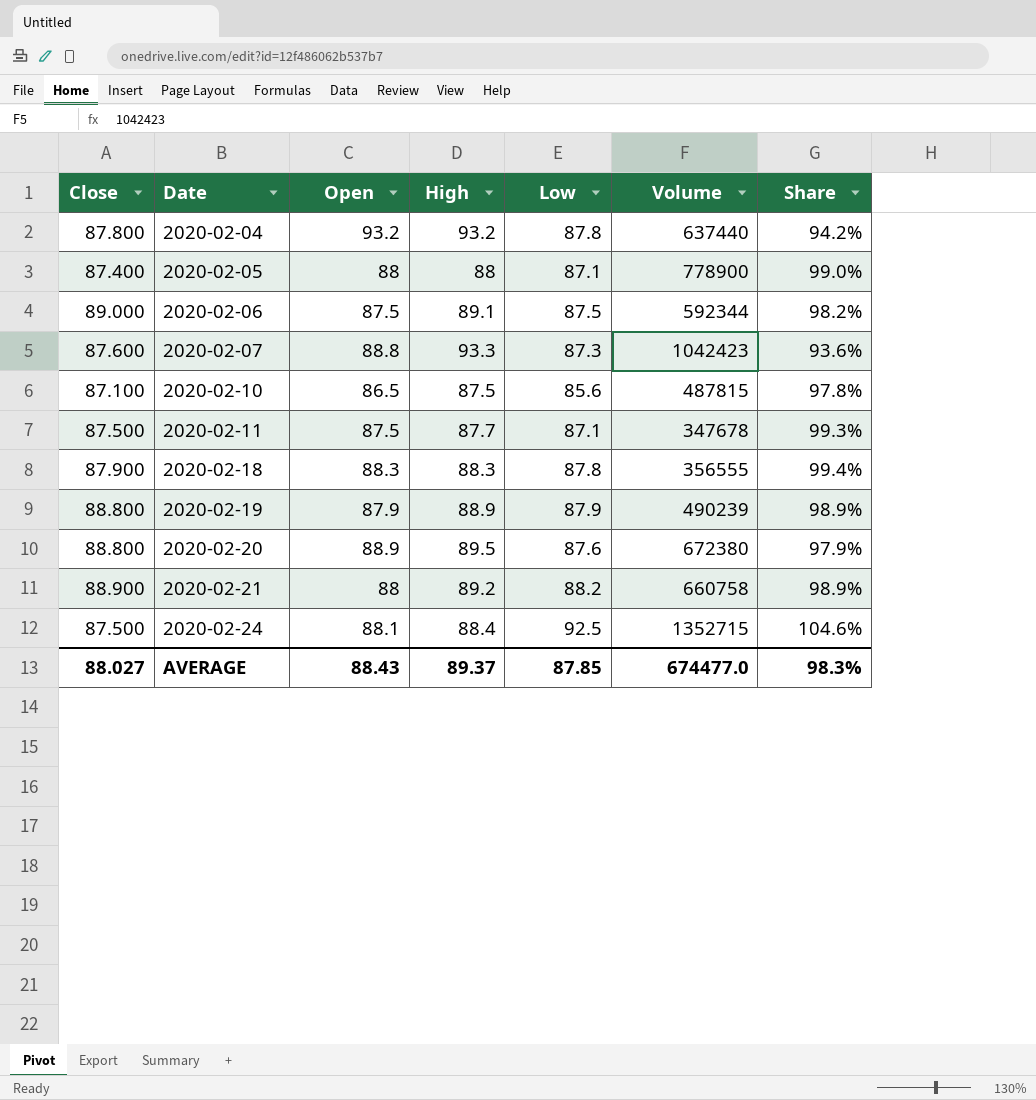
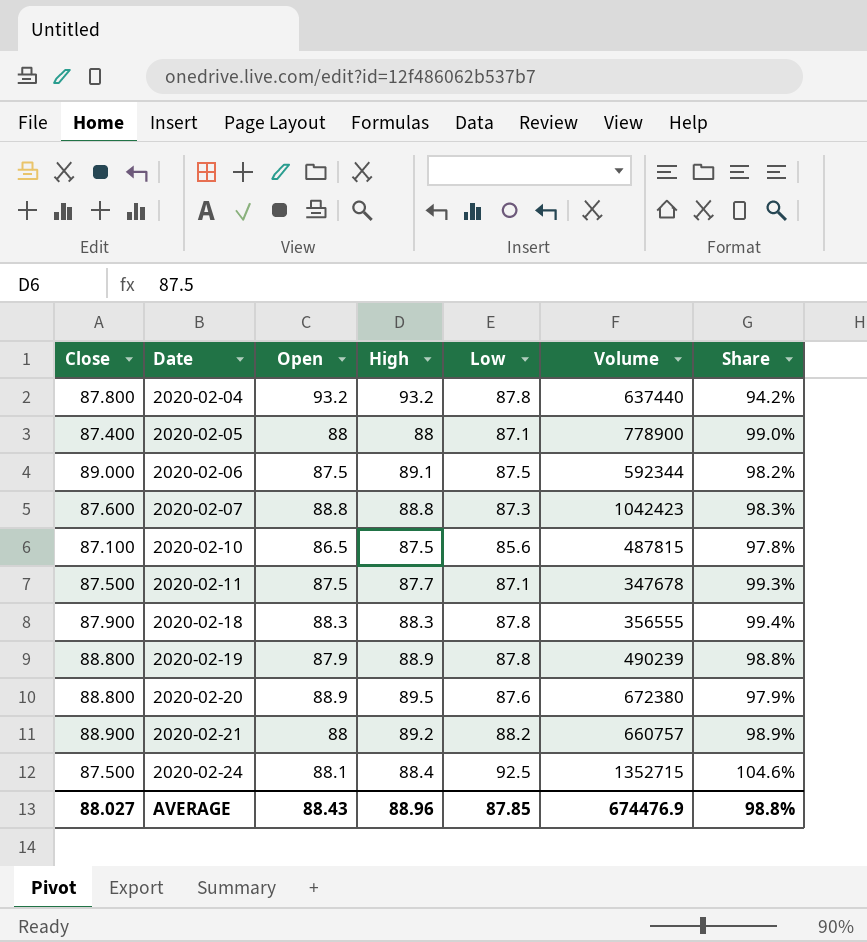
2020-02-07 | High: 93.3 -> 88.8
2020-02-07 | Share: 93.6% -> 98.3%
2020-02-19 | Low: 87.9 -> 87.8
2020-02-19 | Share: 98.9% -> 98.8%
2020-02-21 | Volume: 660758 -> 660757
AVERAGE | High: 89.37 -> 88.96
AVERAGE | Volume: 674477.0 -> 674476.9
AVERAGE | Share: 98.3% -> 98.8%

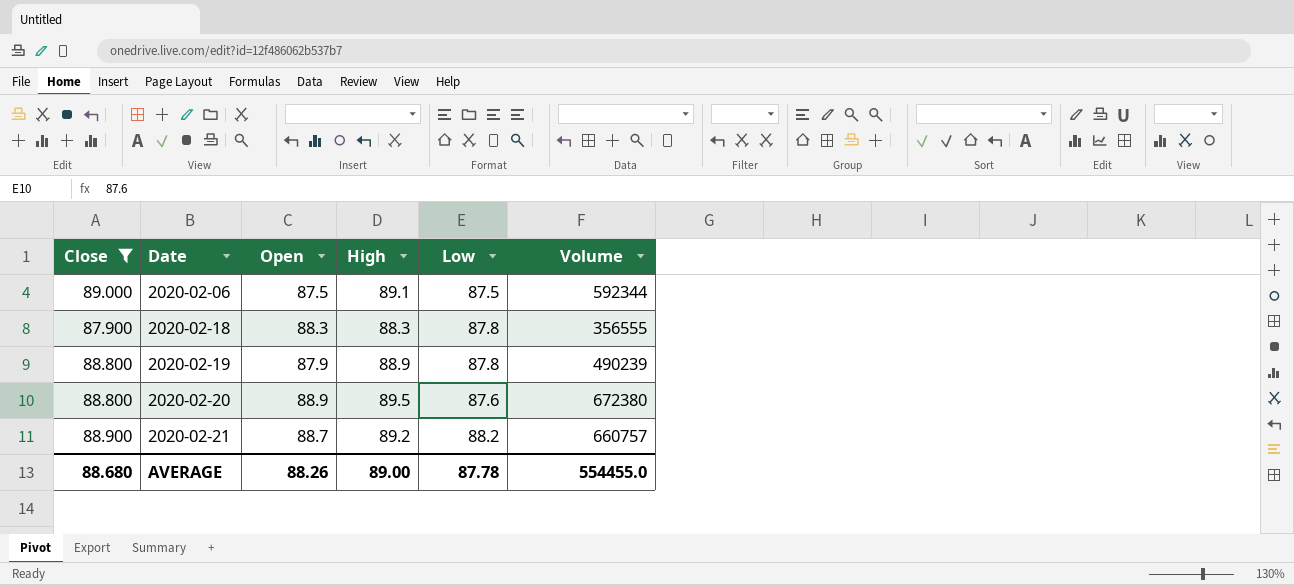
filter: none -> Close >= 87.900
column Share | formula: [Low] / [High] -> none
2020-02-21 | Open: 88 -> 88.7
AVERAGE | Close: 88.027 -> 88.680
AVERAGE | Open: 88.43 -> 88.26
AVERAGE | High: 88.96 -> 89.00
AVERAGE | Low: 87.85 -> 87.78
AVERAGE | Volume: 674476.9 -> 554455.0

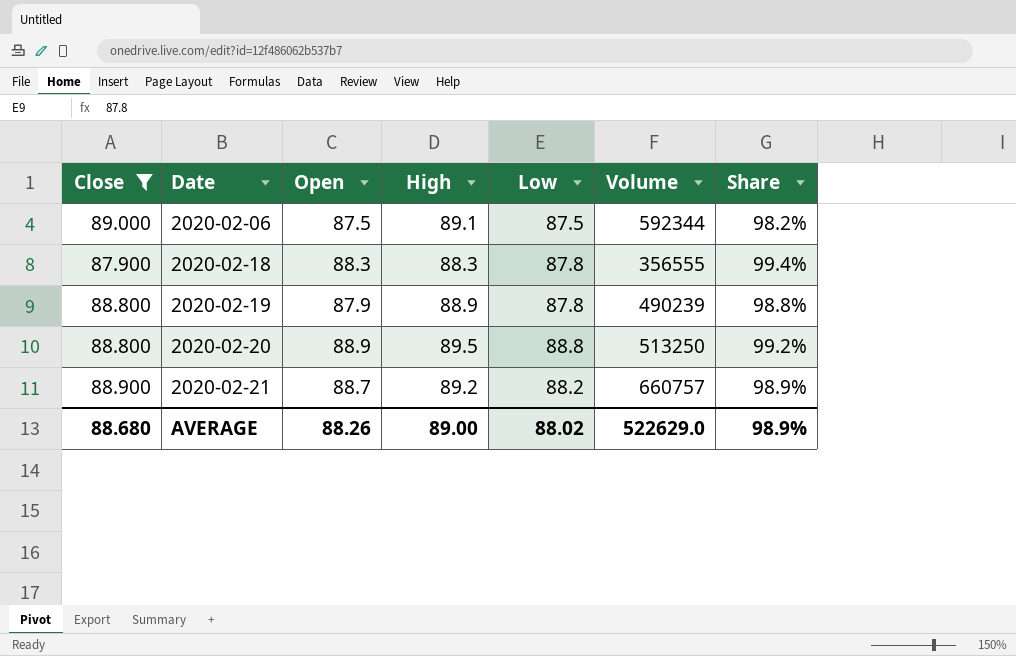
column Share | formula: none -> [Low] / [High]
2020-02-20 | Low: 87.6 -> 88.8
2020-02-20 | Volume: 672380 -> 513250
AVERAGE | Low: 87.78 -> 88.02
AVERAGE | Volume: 554455.0 -> 522629.0

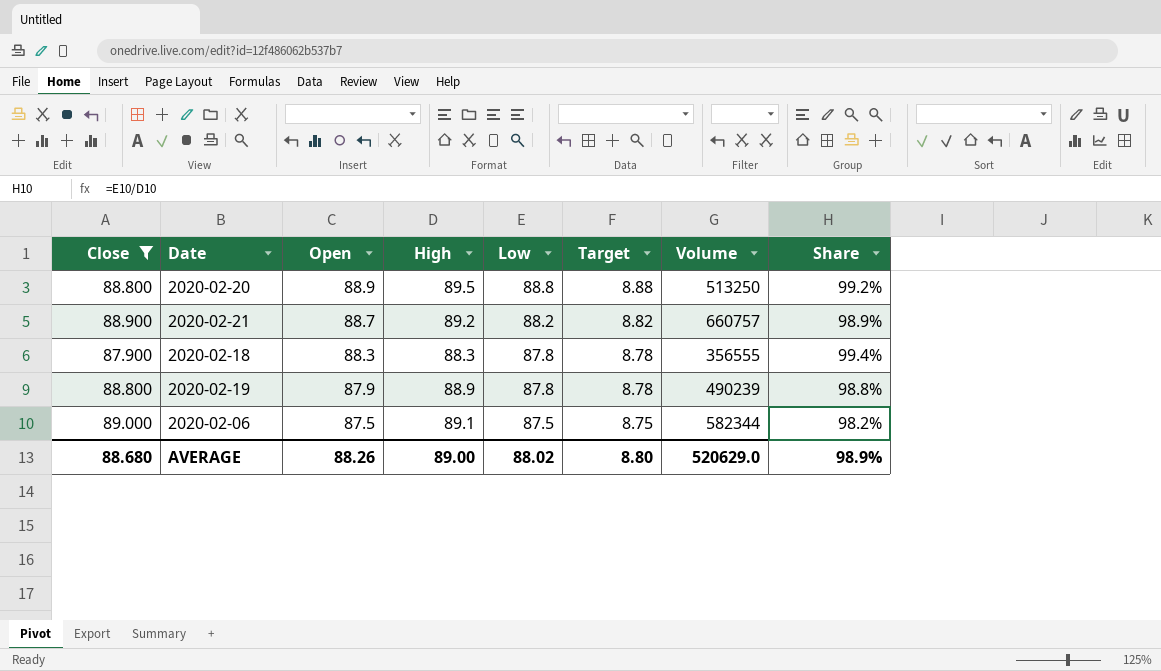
row order: Date ascending -> Open descending
column Target | formula: none -> [Low] * 0.1
2020-02-06 | Volume: 592344 -> 582344
AVERAGE | Volume: 522629.0 -> 520629.0

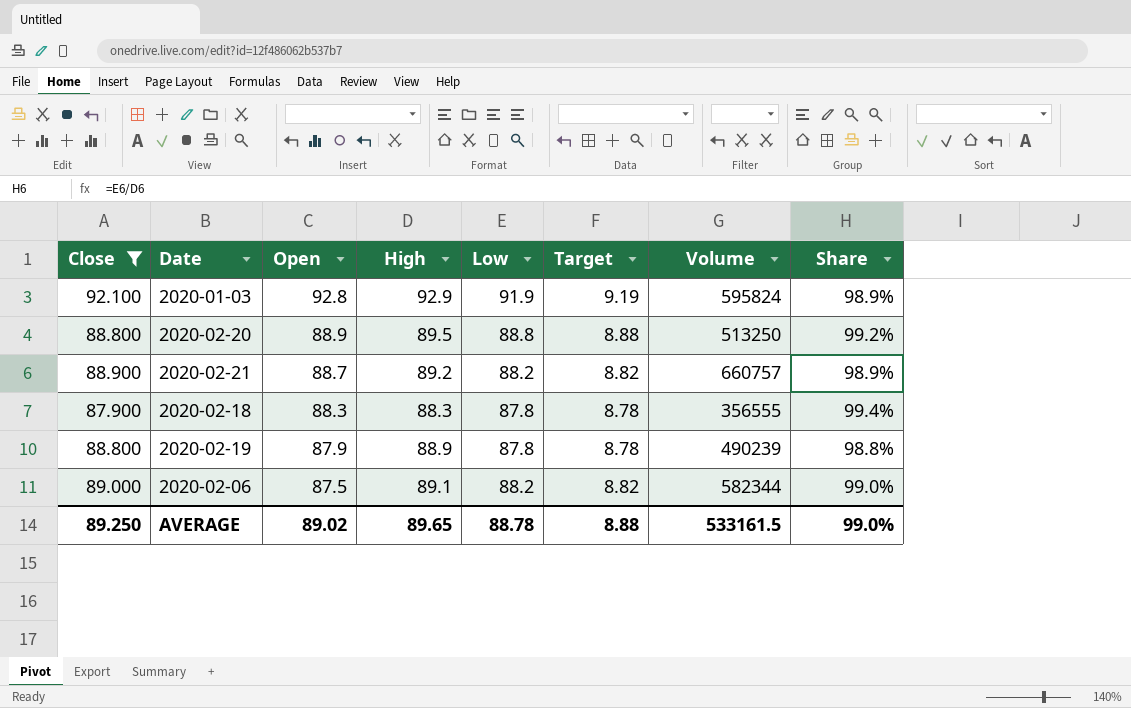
row 2020-01-03: none -> 92.100 | 92.8 | 92.9 | 91.9 | 9.19 | 595824 | 98.9%
2020-02-06 | Low: 87.5 -> 88.2
2020-02-06 | Target: 8.75 -> 8.82
2020-02-06 | Share: 98.2% -> 99.0%
AVERAGE | Close: 88.680 -> 89.250
AVERAGE | Open: 88.26 -> 89.02
AVERAGE | High: 89.00 -> 89.65
AVERAGE | Low: 88.02 -> 88.78
AVERAGE | Target: 8.80 -> 8.88
AVERAGE | Volume: 520629.0 -> 533161.5
AVERAGE | Share: 98.9% -> 99.0%

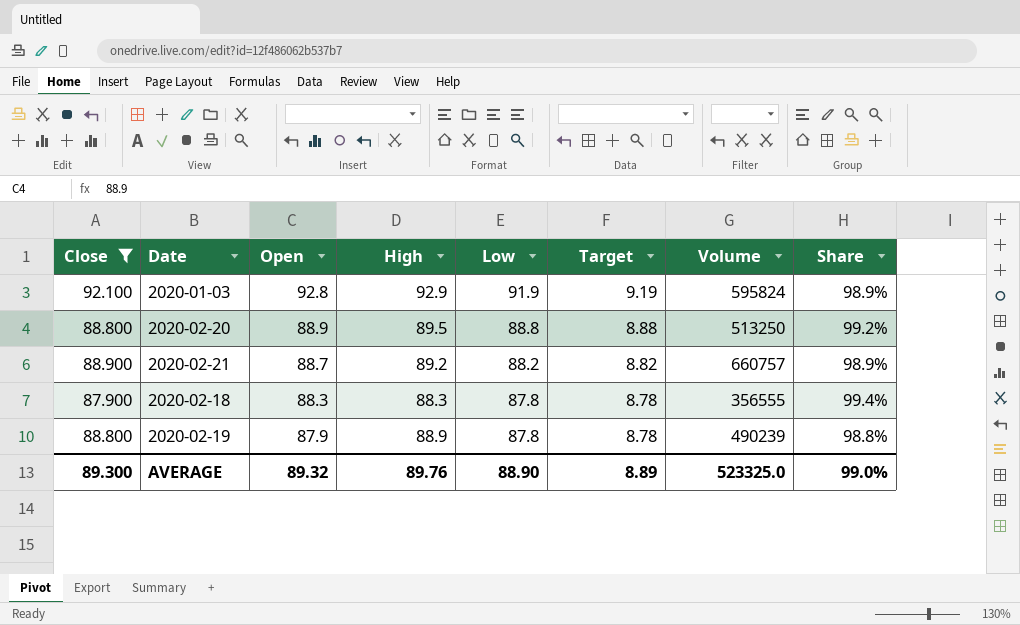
row 2020-02-06: 89.000 | 87.5 | 89.1 | 88.2 | 8.82 | 582344 | 99.0% -> none
AVERAGE | Close: 89.250 -> 89.300
AVERAGE | Open: 89.02 -> 89.32
AVERAGE | High: 89.65 -> 89.76
AVERAGE | Low: 88.78 -> 88.90
AVERAGE | Target: 8.88 -> 8.89
AVERAGE | Volume: 533161.5 -> 523325.0

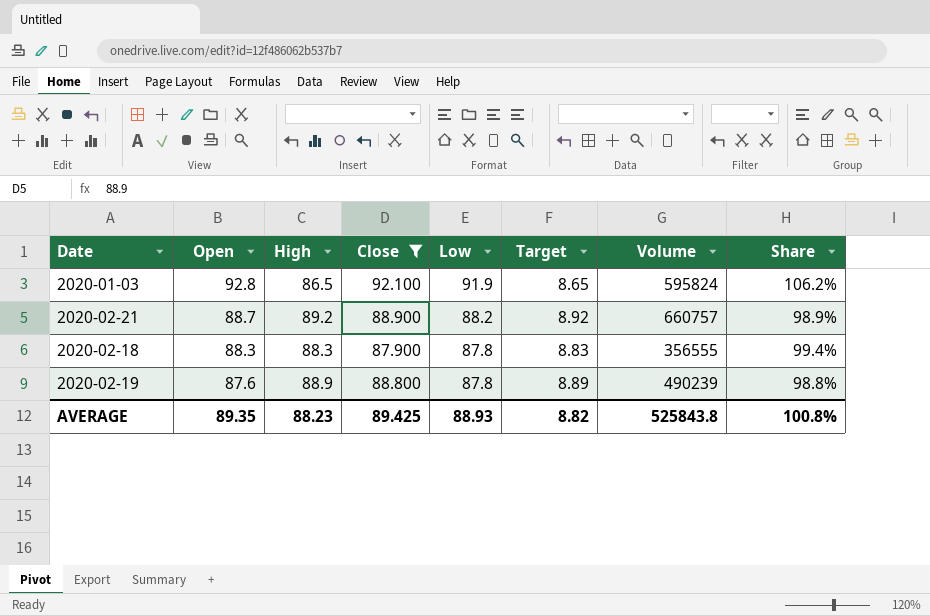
column Close | position: 1 -> 4
column Target | formula: [Low] * 0.1 -> [High] * 0.1
row 2020-02-20: 88.800 | 88.9 | 89.5 | 88.8 | 8.88 | 513250 | 99.2% -> none
2020-01-03 | High: 92.9 -> 86.5
2020-01-03 | Share: 98.9% -> 106.2%
2020-02-19 | Open: 87.9 -> 87.6
AVERAGE | Open: 89.32 -> 89.35
AVERAGE | High: 89.76 -> 88.23
AVERAGE | Close: 89.300 -> 89.425
AVERAGE | Low: 88.90 -> 88.93
AVERAGE | Target: 8.89 -> 8.82
AVERAGE | Volume: 523325.0 -> 525843.8
AVERAGE | Share: 99.0% -> 100.8%

